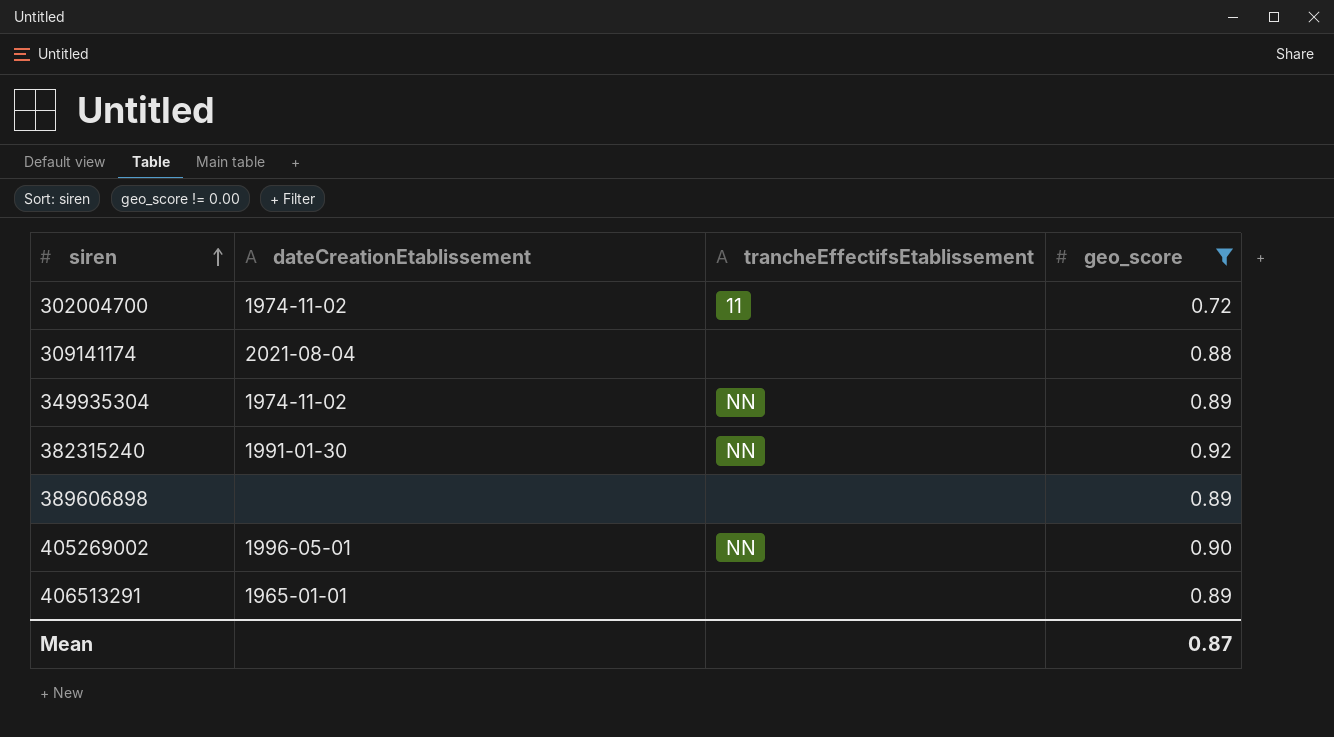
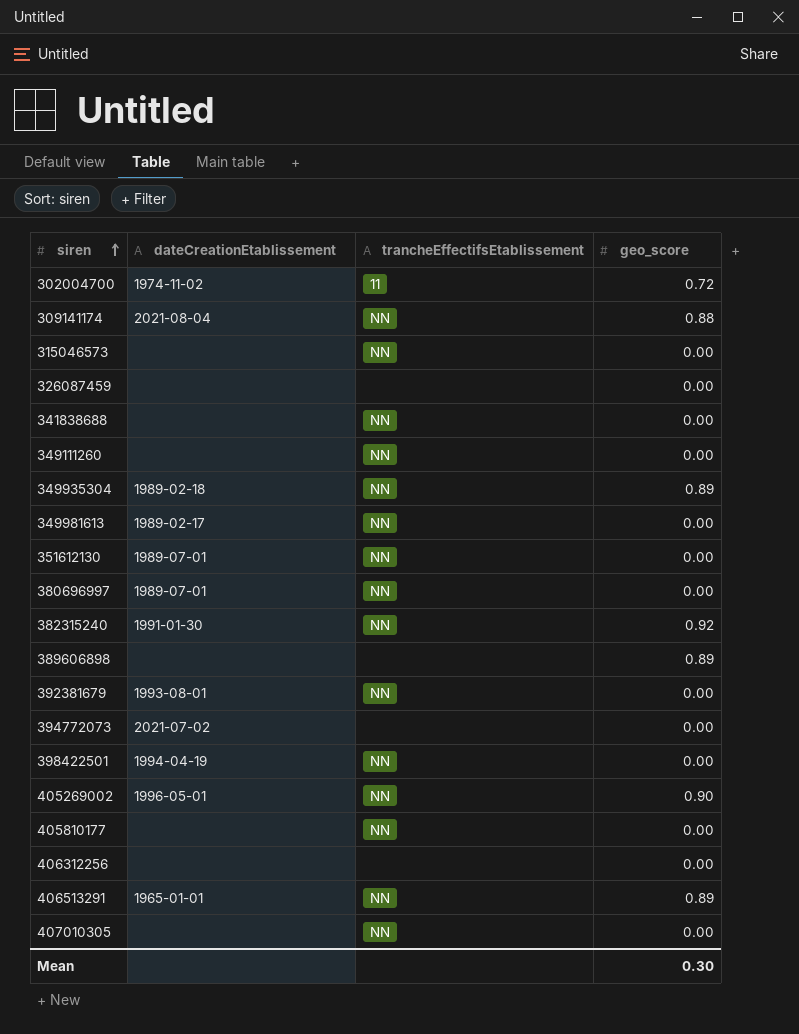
filter: geo_score != 0.00 -> none
309141174 | trancheEffectifsEtablissement: none -> NN
349935304 | dateCreationEtablissement: 1974-11-02 -> 1989-02-18
406513291 | trancheEffectifsEtablissement: none -> NN
Mean | geo_score: 0.87 -> 0.30

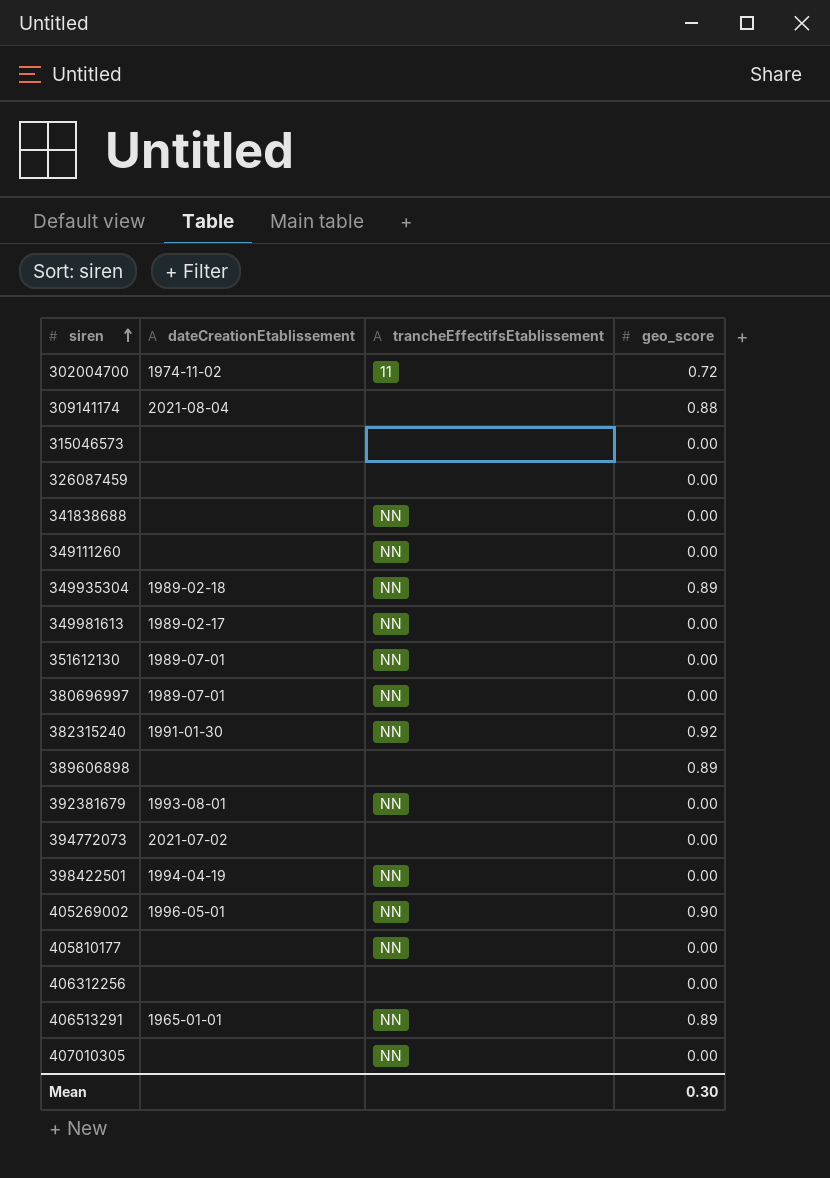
309141174 | trancheEffectifsEtablissement: NN -> none
315046573 | trancheEffectifsEtablissement: NN -> none

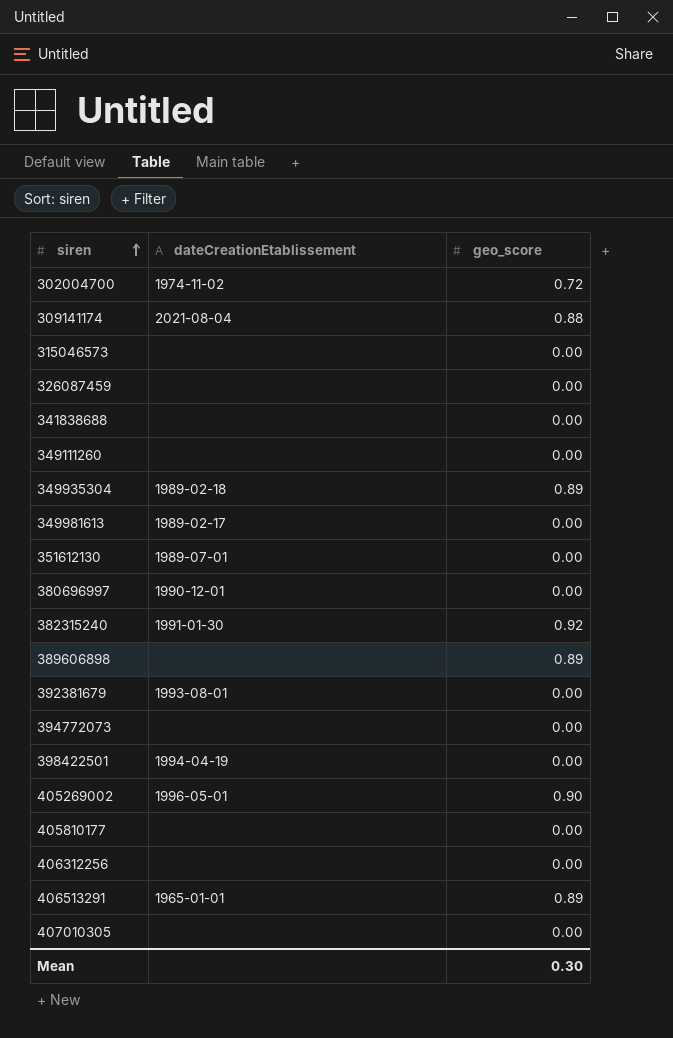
column trancheEffectifsEtablissement | position: 3 -> none
380696997 | dateCreationEtablissement: 1989-07-01 -> 1990-12-01
394772073 | dateCreationEtablissement: 2021-07-02 -> none

